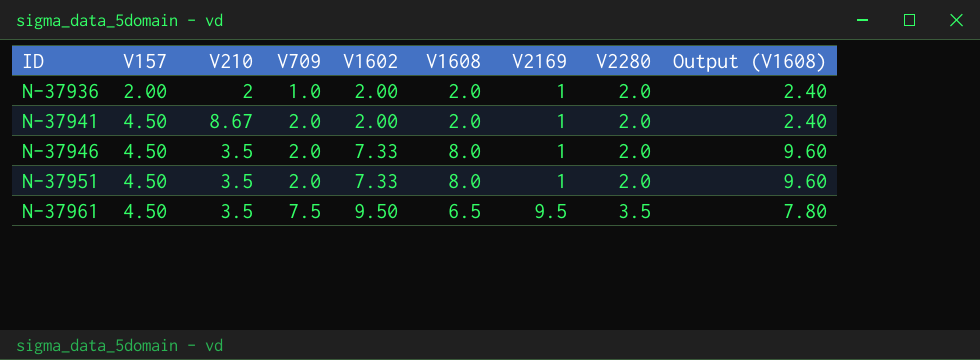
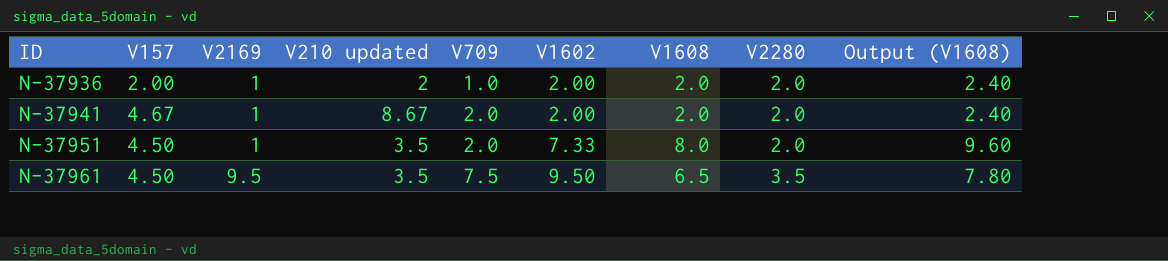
column V2169 | position: 7 -> 3
column name: V210 -> V210 updated
row N-37946: 4.50 | 3.5 | 2.0 | 7.33 | 8.0 | 1 | 2.0 | 9.60 -> none
N-37941 | V157: 4.50 -> 4.67

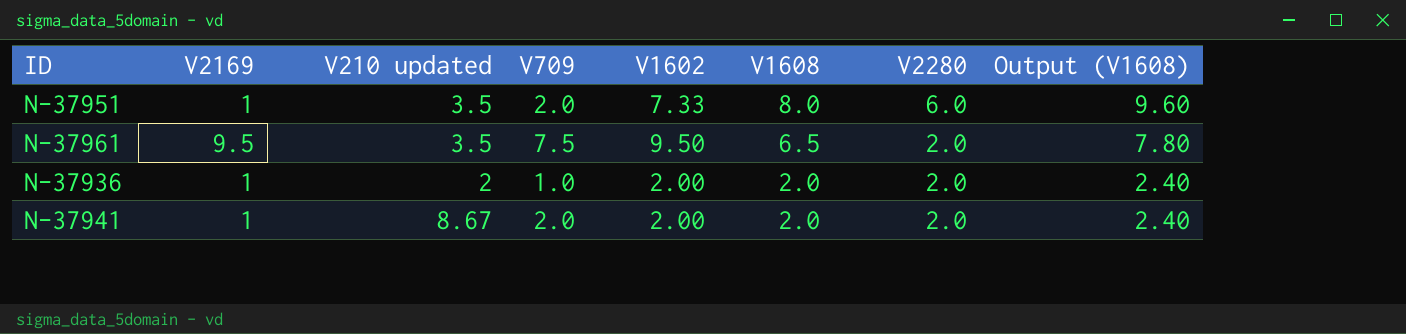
row order: ID ascending -> V1608 descending
column V157 | position: 2 -> none
N-37951 | V2280: 2.0 -> 6.0
N-37961 | V2280: 3.5 -> 2.0

